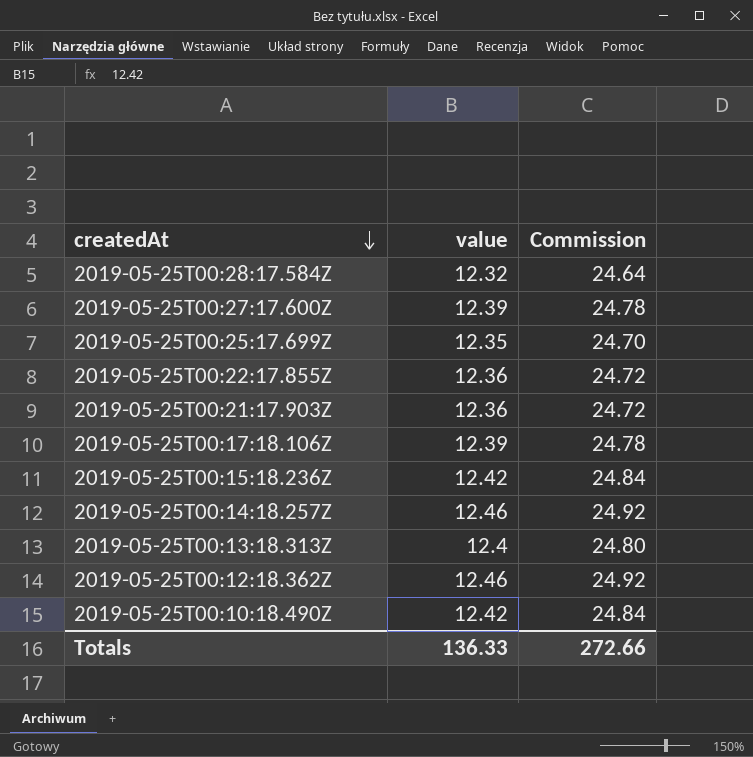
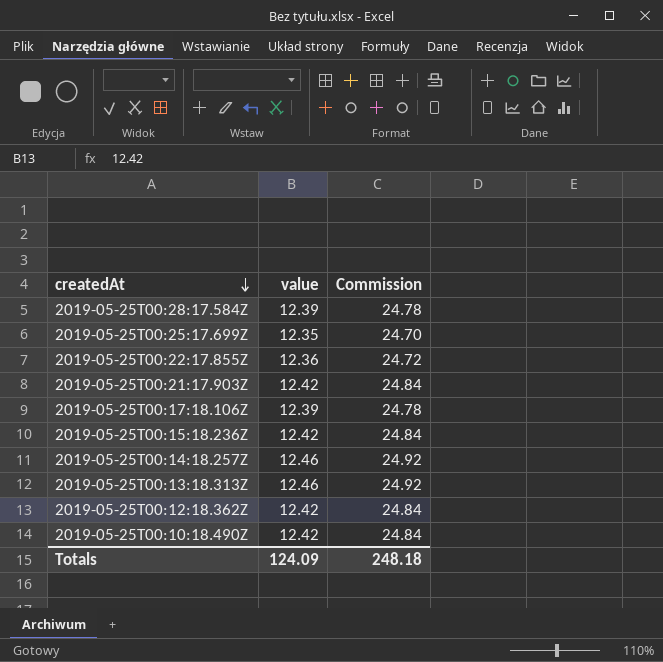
row 2019-05-25T00:27:17.600Z: 12.39 | 24.78 -> none
2019-05-25T00:28:17.584Z | value: 12.32 -> 12.39
2019-05-25T00:28:17.584Z | Commission: 24.64 -> 24.78
2019-05-25T00:21:17.903Z | value: 12.36 -> 12.42
2019-05-25T00:21:17.903Z | Commission: 24.72 -> 24.84
2019-05-25T00:13:18.313Z | value: 12.4 -> 12.46
2019-05-25T00:13:18.313Z | Commission: 24.80 -> 24.92
2019-05-25T00:12:18.362Z | value: 12.46 -> 12.42
2019-05-25T00:12:18.362Z | Commission: 24.92 -> 24.84
Totals | value: 136.33 -> 124.09
Totals | Commission: 272.66 -> 248.18

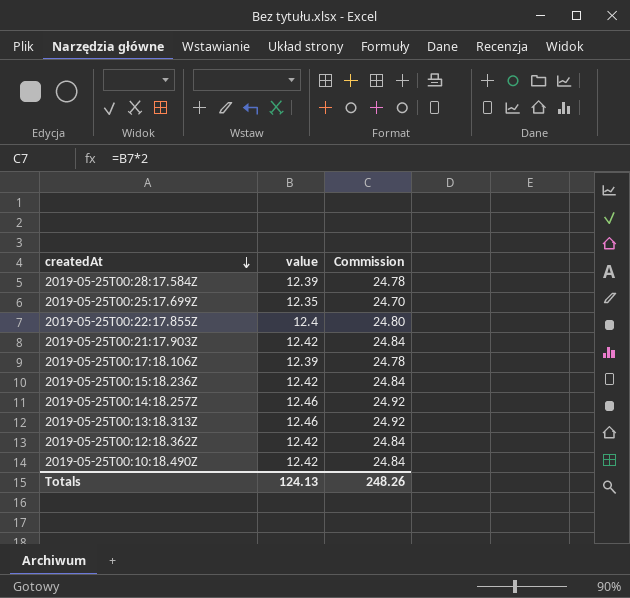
2019-05-25T00:22:17.855Z | value: 12.36 -> 12.4
2019-05-25T00:22:17.855Z | Commission: 24.72 -> 24.80
Totals | value: 124.09 -> 124.13
Totals | Commission: 248.18 -> 248.26

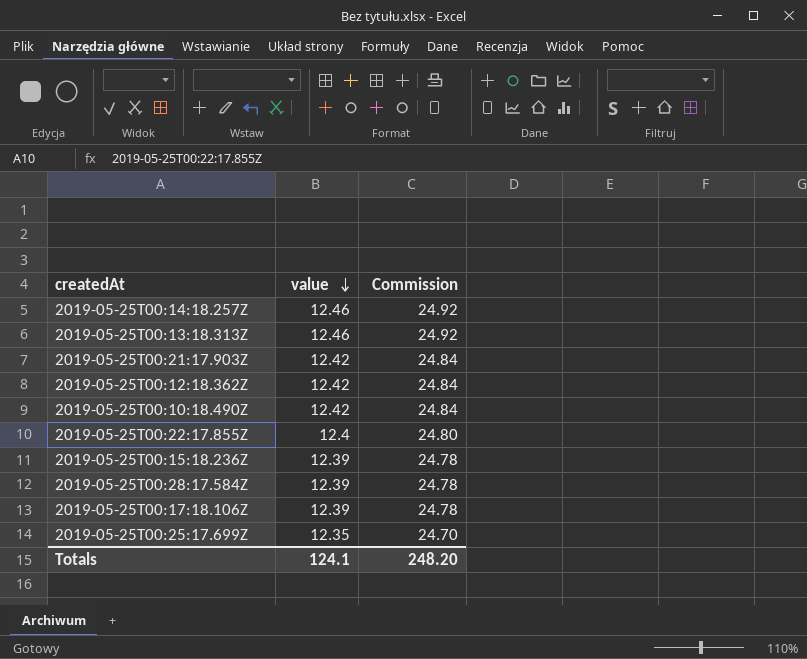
row order: createdAt descending -> value descending
2019-05-25T00:15:18.236Z | value: 12.42 -> 12.39
2019-05-25T00:15:18.236Z | Commission: 24.84 -> 24.78
Totals | value: 124.13 -> 124.1
Totals | Commission: 248.26 -> 248.20

